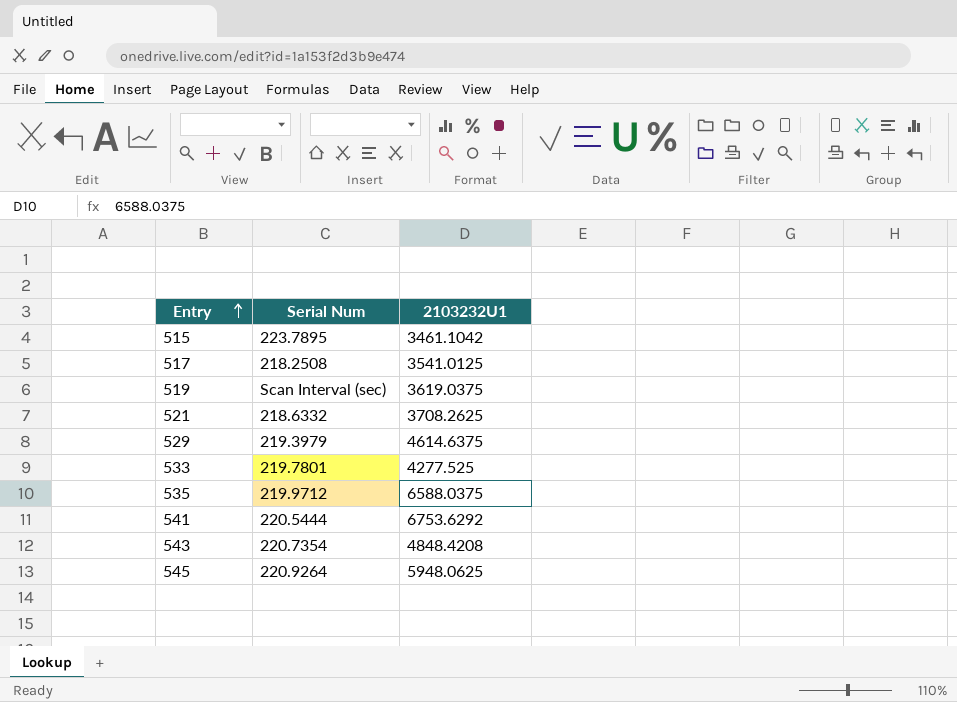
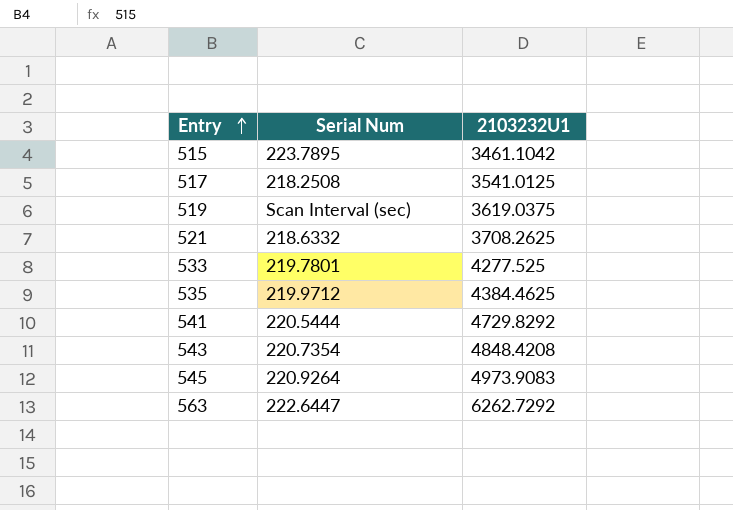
row 529: 219.3979 | 4614.6375 -> none
535 | 2103232U1: 6588.0375 -> 4384.4625
541 | 2103232U1: 6753.6292 -> 4729.8292
545 | 2103232U1: 5948.0625 -> 4973.9083
row 563: none -> 222.6447 | 6262.7292

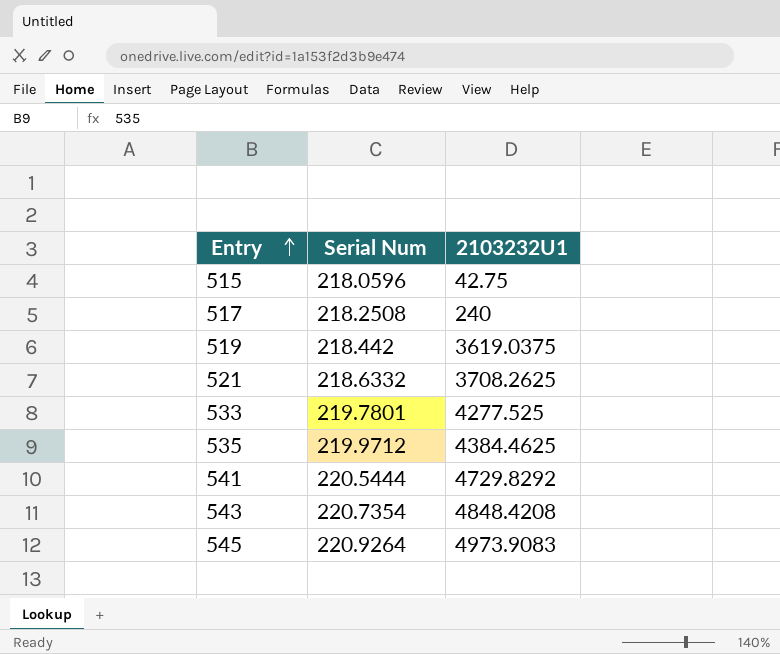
row 563: 222.6447 | 6262.7292 -> none
515 | Serial Num: 223.7895 -> 218.0596
515 | 2103232U1: 3461.1042 -> 42.75
517 | 2103232U1: 3541.0125 -> 240
519 | Serial Num: Scan Interval (sec) -> 218.442

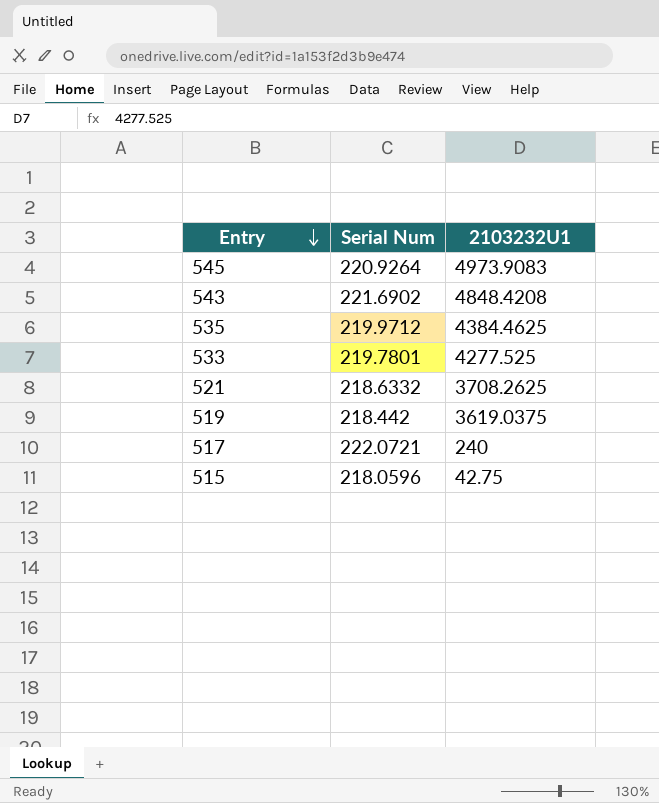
row order: Entry ascending -> Entry descending
row 541: 220.5444 | 4729.8292 -> none
543 | Serial Num: 220.7354 -> 221.6902
517 | Serial Num: 218.2508 -> 222.0721

